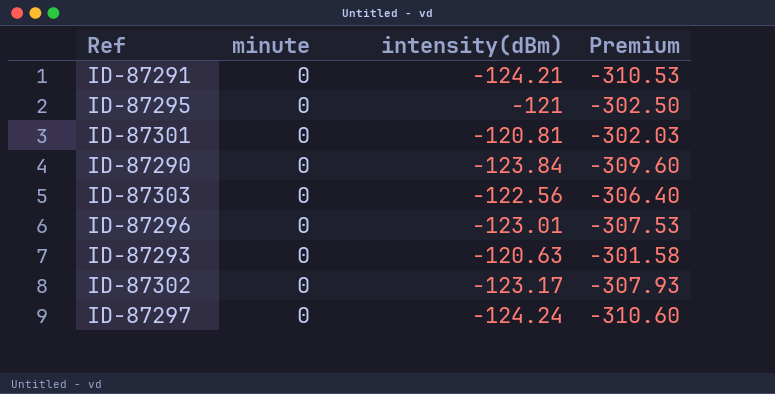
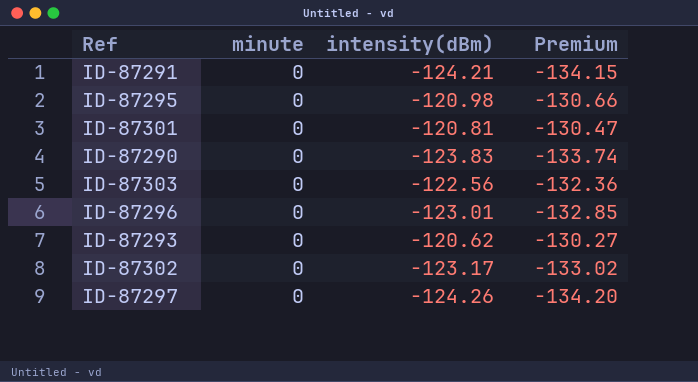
column Premium | formula: [intensity(dBm)] * 2.5 -> [intensity(dBm)] * 1.08
ID-87295 | intensity(dBm): -121 -> -120.98
ID-87290 | intensity(dBm): -123.84 -> -123.83
ID-87293 | intensity(dBm): -120.63 -> -120.62
ID-87297 | intensity(dBm): -124.24 -> -124.26

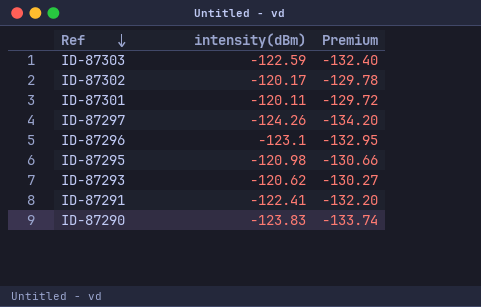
row order: none -> Ref descending
column minute | position: 2 -> none
ID-87303 | intensity(dBm): -122.56 -> -122.59
ID-87303 | Premium: -132.36 -> -132.40
ID-87302 | intensity(dBm): -123.17 -> -120.17
ID-87302 | Premium: -133.02 -> -129.78
ID-87301 | intensity(dBm): -120.81 -> -120.11
ID-87301 | Premium: -130.47 -> -129.72
ID-87296 | intensity(dBm): -123.01 -> -123.1
ID-87296 | Premium: -132.85 -> -132.95
ID-87291 | intensity(dBm): -124.21 -> -122.41
ID-87291 | Premium: -134.15 -> -132.20

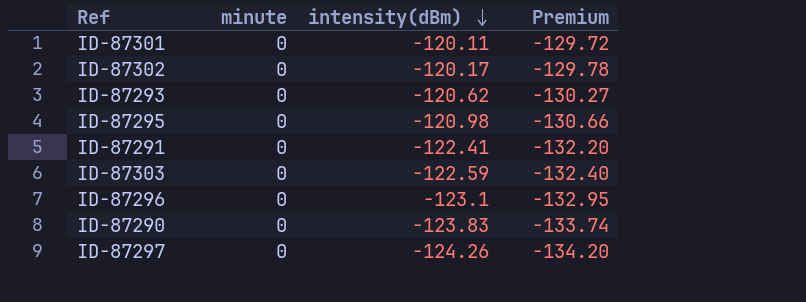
row order: Ref descending -> intensity(dBm) descending
column minute | position: none -> 2

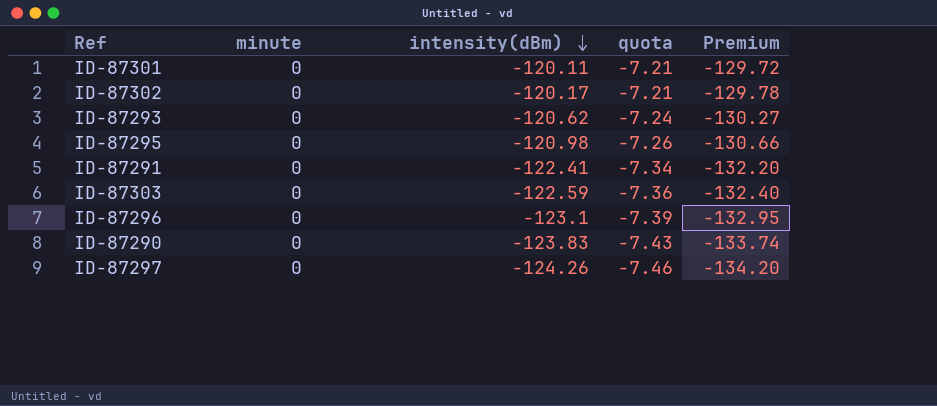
column quota | formula: none -> [intensity(dBm)] * 0.06

